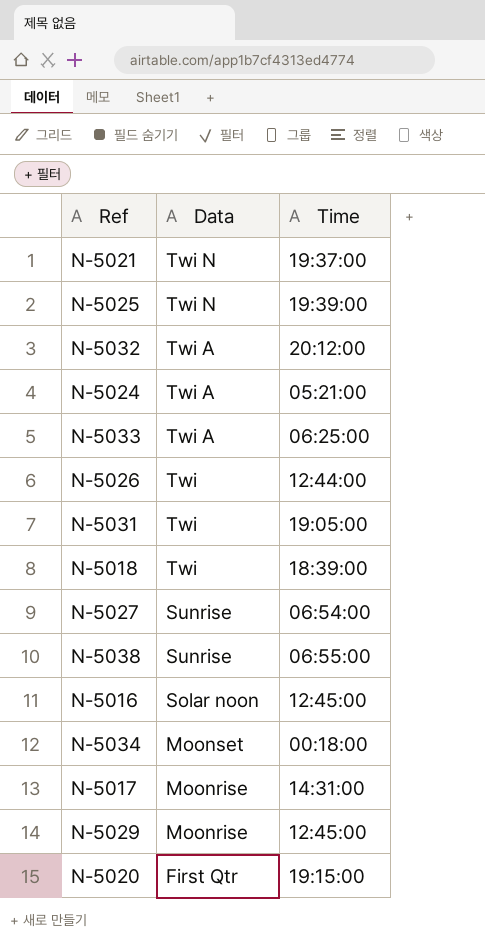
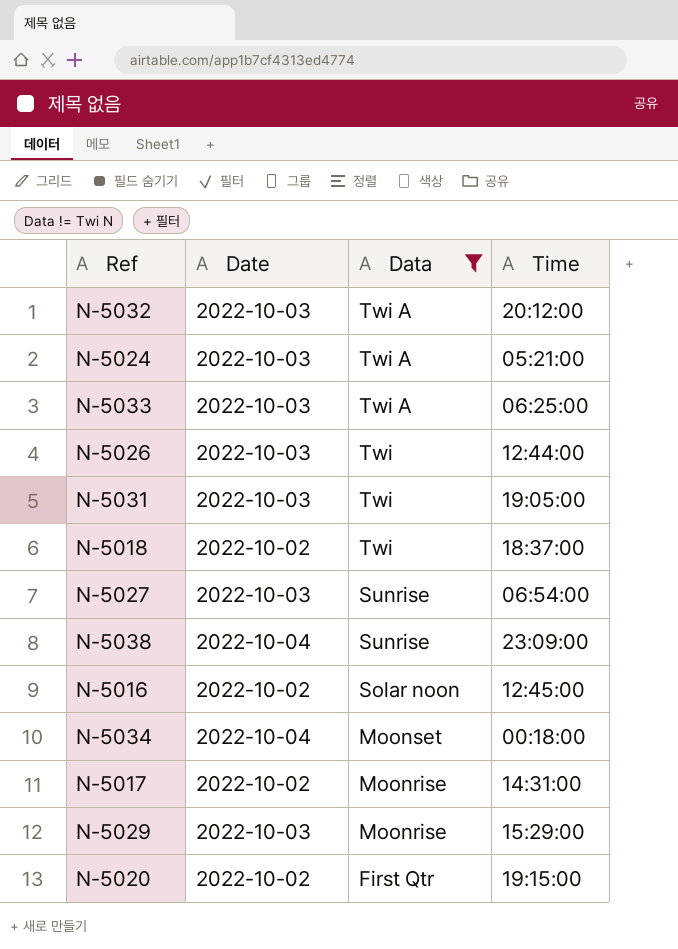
filter: none -> Data != Twi N
column Date | position: none -> 2
N-5018 | Time: 18:39:00 -> 18:37:00
N-5038 | Time: 06:55:00 -> 23:09:00
N-5029 | Time: 12:45:00 -> 15:29:00

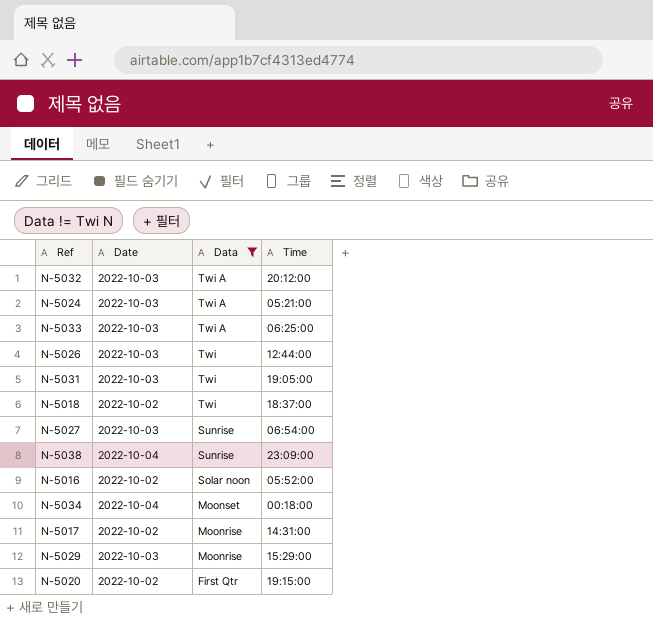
N-5016 | Time: 12:45:00 -> 05:52:00

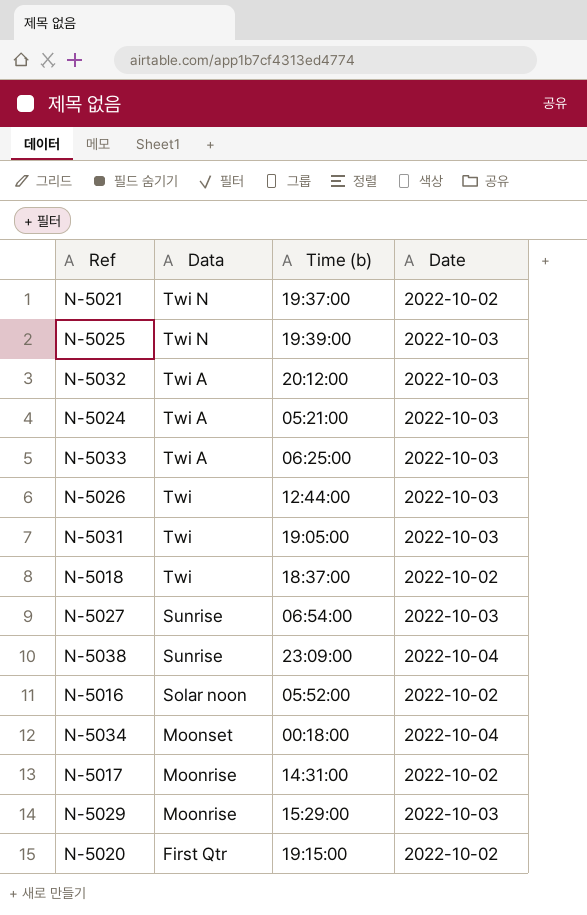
filter: Data != Twi N -> none
column name: Time -> Time (b)
column Date | position: 2 -> 4

